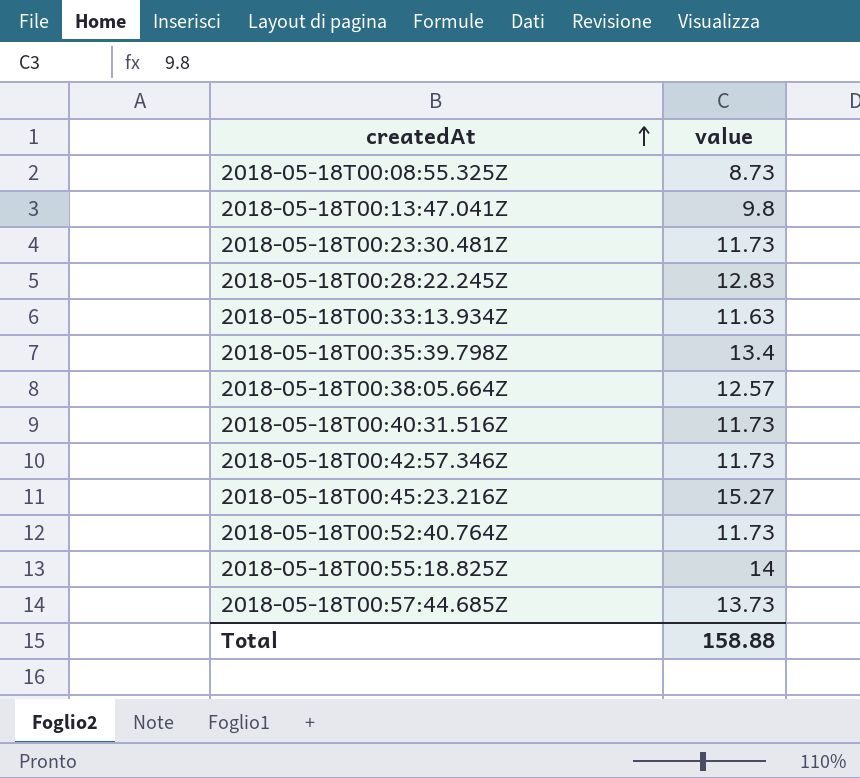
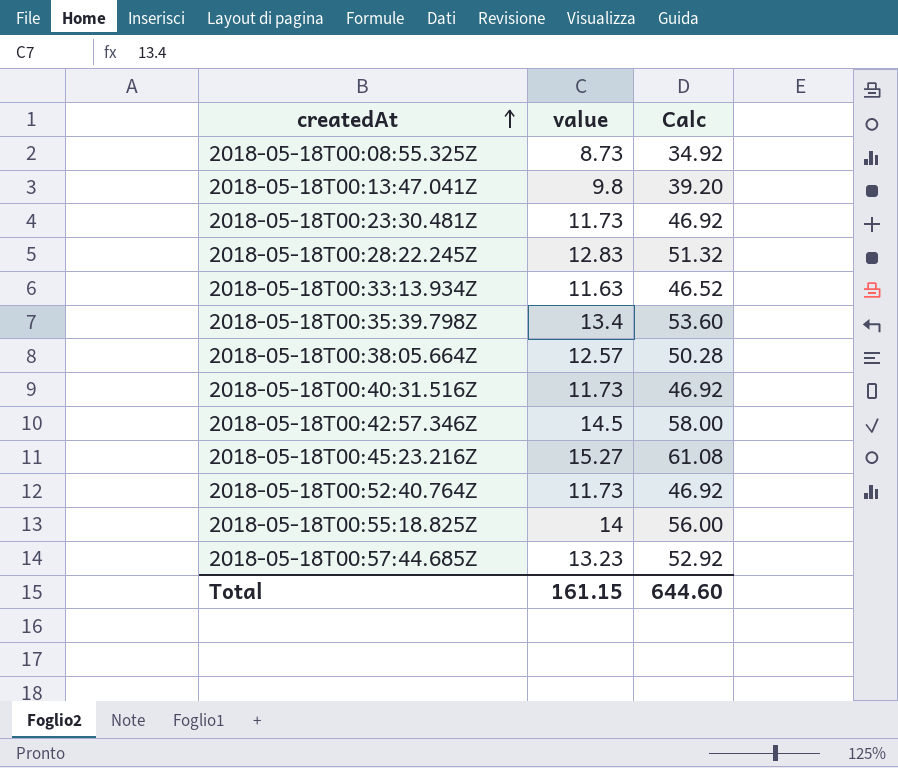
column Calc | formula: none -> [value] * 4
2018-05-18T00:42:57.346Z | value: 11.73 -> 14.5
2018-05-18T00:57:44.685Z | value: 13.73 -> 13.23
Total | value: 158.88 -> 161.15

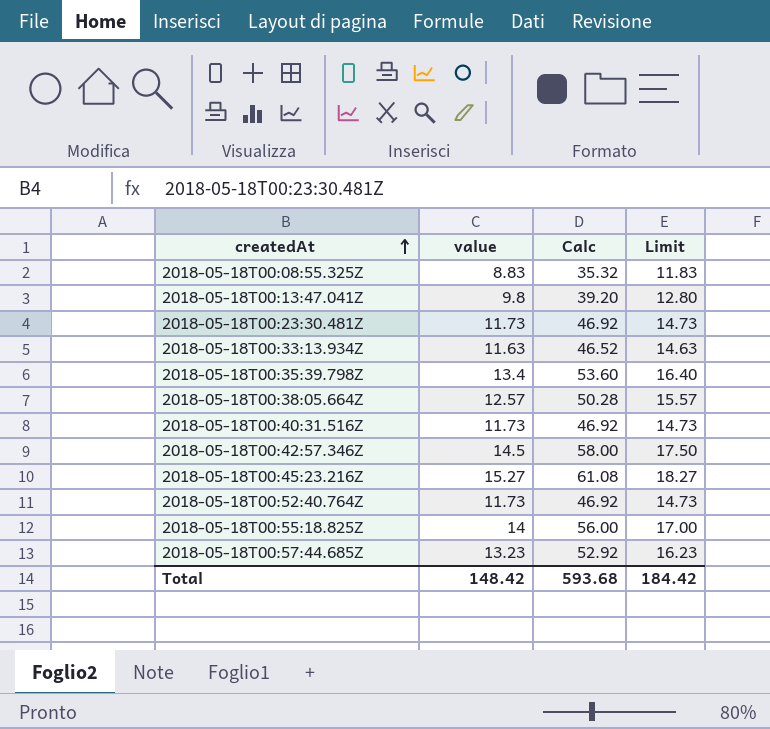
column Limit | formula: none -> [value] + 3
row 2018-05-18T00:28:22.245Z: 12.83 | 51.32 -> none
2018-05-18T00:08:55.325Z | value: 8.73 -> 8.83
2018-05-18T00:08:55.325Z | Calc: 34.92 -> 35.32
Total | value: 161.15 -> 148.42
Total | Calc: 644.60 -> 593.68

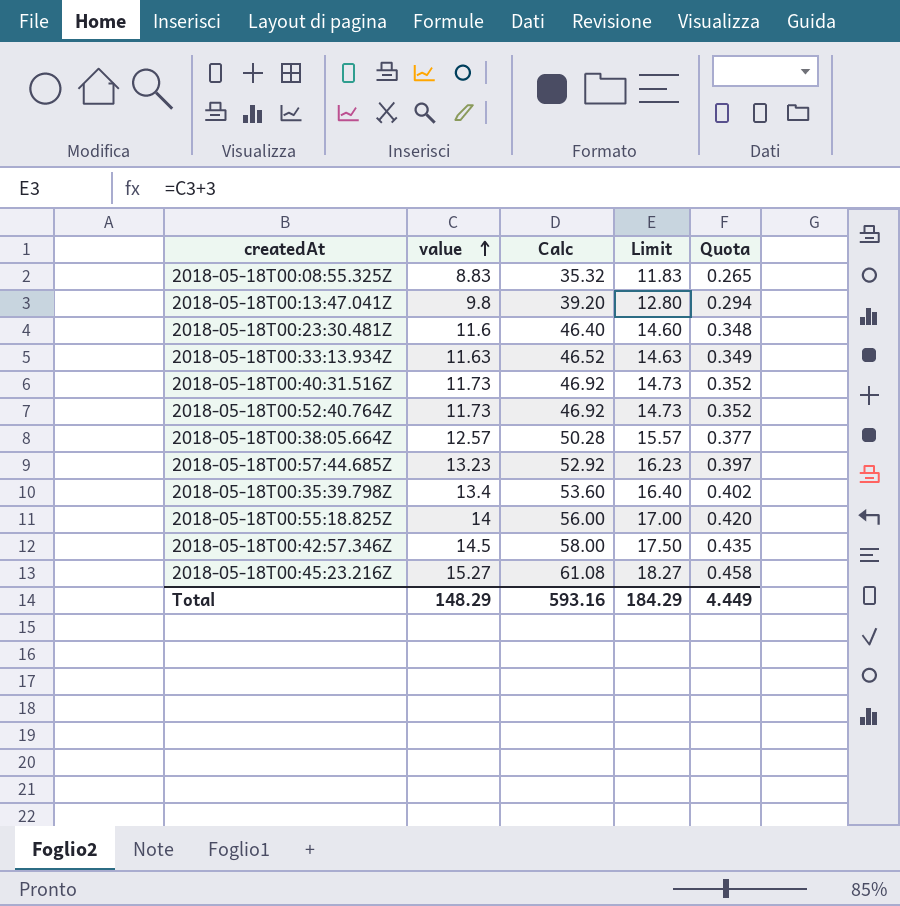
row order: createdAt ascending -> value ascending
column Quota | formula: none -> [value] * 0.03
2018-05-18T00:23:30.481Z | value: 11.73 -> 11.6
2018-05-18T00:23:30.481Z | Calc: 46.92 -> 46.40
2018-05-18T00:23:30.481Z | Limit: 14.73 -> 14.60
Total | value: 148.42 -> 148.29
Total | Calc: 593.68 -> 593.16
Total | Limit: 184.42 -> 184.29

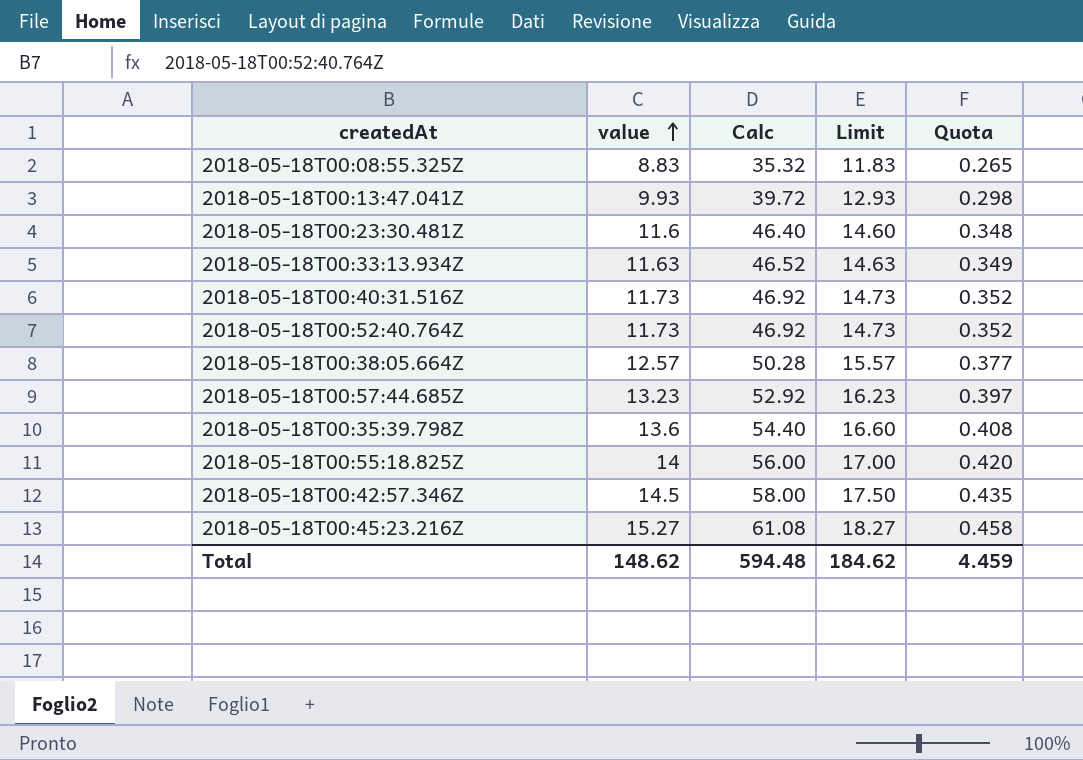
2018-05-18T00:13:47.041Z | value: 9.8 -> 9.93
2018-05-18T00:13:47.041Z | Calc: 39.20 -> 39.72
2018-05-18T00:13:47.041Z | Limit: 12.80 -> 12.93
2018-05-18T00:13:47.041Z | Quota: 0.294 -> 0.298
2018-05-18T00:35:39.798Z | value: 13.4 -> 13.6
2018-05-18T00:35:39.798Z | Calc: 53.60 -> 54.40
2018-05-18T00:35:39.798Z | Limit: 16.40 -> 16.60
2018-05-18T00:35:39.798Z | Quota: 0.402 -> 0.408
Total | value: 148.29 -> 148.62
Total | Calc: 593.16 -> 594.48
Total | Limit: 184.29 -> 184.62
Total | Quota: 4.449 -> 4.459

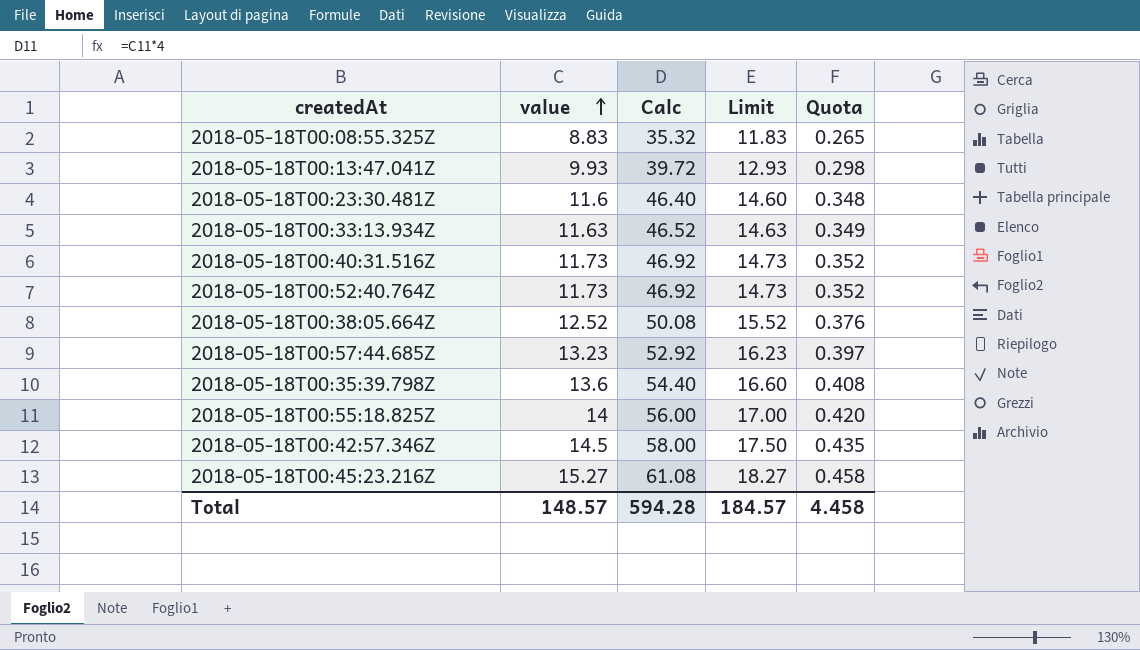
2018-05-18T00:38:05.664Z | value: 12.57 -> 12.52
2018-05-18T00:38:05.664Z | Calc: 50.28 -> 50.08
2018-05-18T00:38:05.664Z | Limit: 15.57 -> 15.52
2018-05-18T00:38:05.664Z | Quota: 0.377 -> 0.376
Total | value: 148.62 -> 148.57
Total | Calc: 594.48 -> 594.28
Total | Limit: 184.62 -> 184.57
Total | Quota: 4.459 -> 4.458

